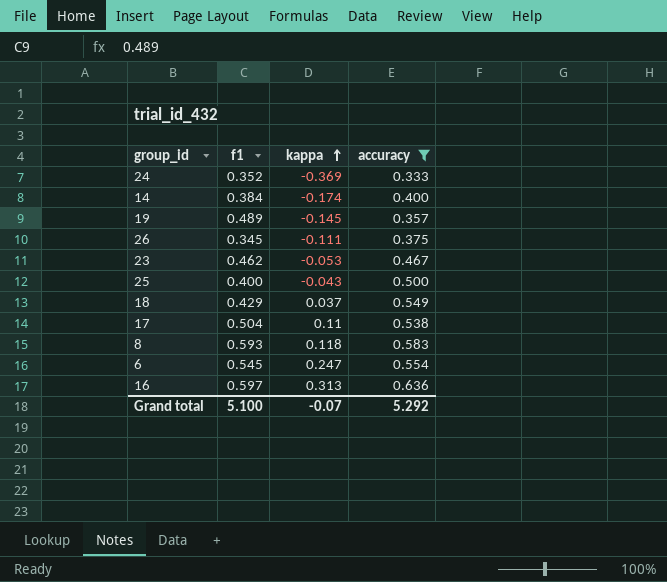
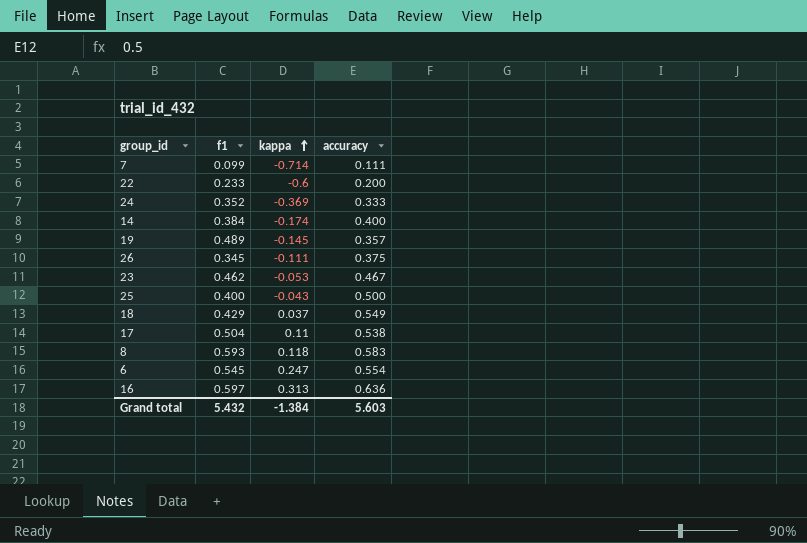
filter: accuracy >= 0.333 -> none
Grand total | f1: 5.100 -> 5.432
Grand total | kappa: -0.07 -> -1.384
Grand total | accuracy: 5.292 -> 5.603

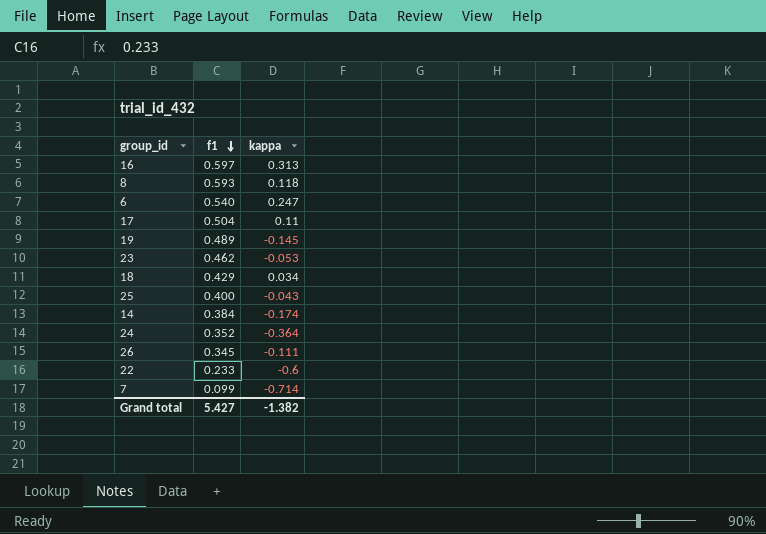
row order: kappa ascending -> f1 descending
column accuracy | position: 4 -> none
6 | f1: 0.545 -> 0.540
18 | kappa: 0.037 -> 0.034
24 | kappa: -0.369 -> -0.364
Grand total | f1: 5.432 -> 5.427
Grand total | kappa: -1.384 -> -1.382

